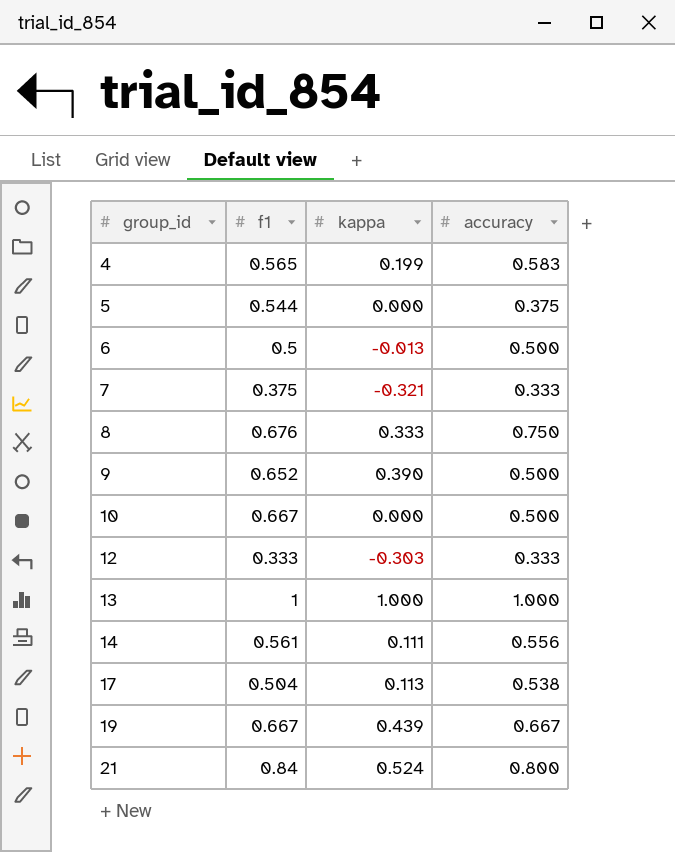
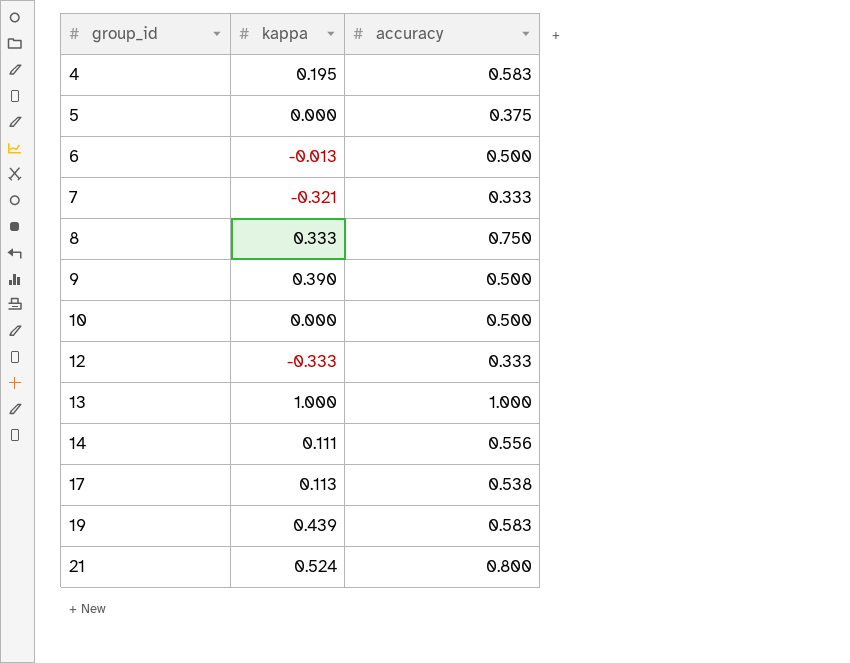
column f1 | position: 2 -> none
4 | kappa: 0.199 -> 0.195
12 | kappa: -0.303 -> -0.333
19 | accuracy: 0.667 -> 0.583

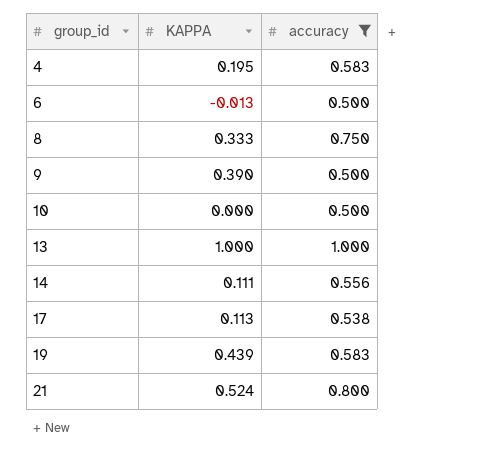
filter: none -> accuracy >= 0.500
column name: kappa -> KAPPA

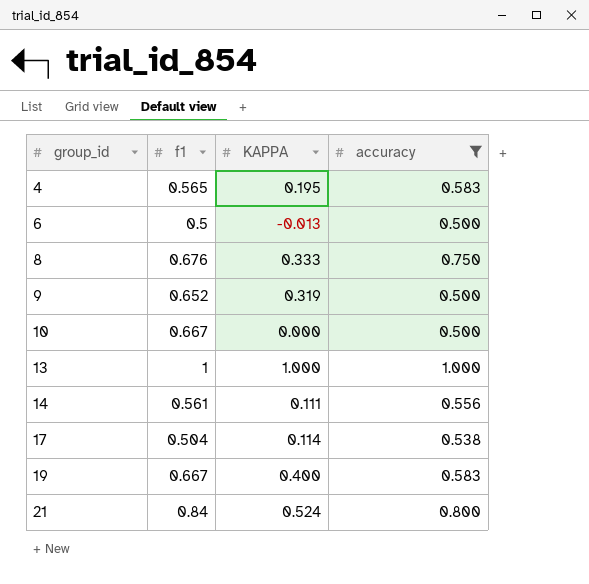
column f1 | position: none -> 2
9 | KAPPA: 0.390 -> 0.319
17 | KAPPA: 0.113 -> 0.114
19 | KAPPA: 0.439 -> 0.400

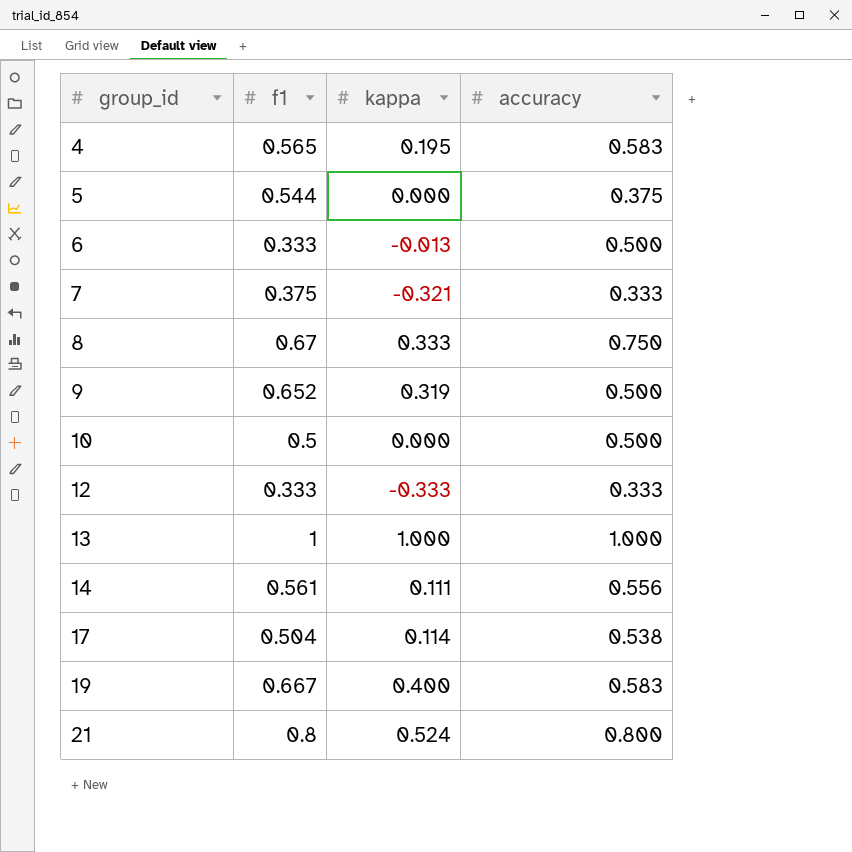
filter: accuracy >= 0.500 -> none
column name: KAPPA -> kappa
6 | f1: 0.5 -> 0.333
8 | f1: 0.676 -> 0.67
10 | f1: 0.667 -> 0.5
21 | f1: 0.84 -> 0.8

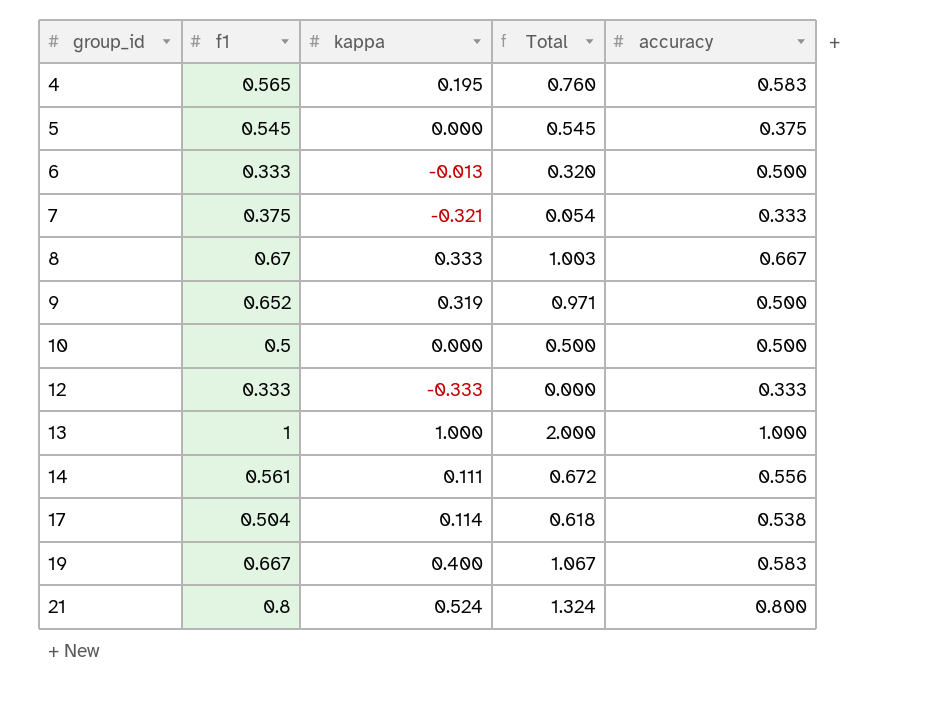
column Total | formula: none -> [f1] + [kappa]
5 | f1: 0.544 -> 0.545
8 | accuracy: 0.750 -> 0.667

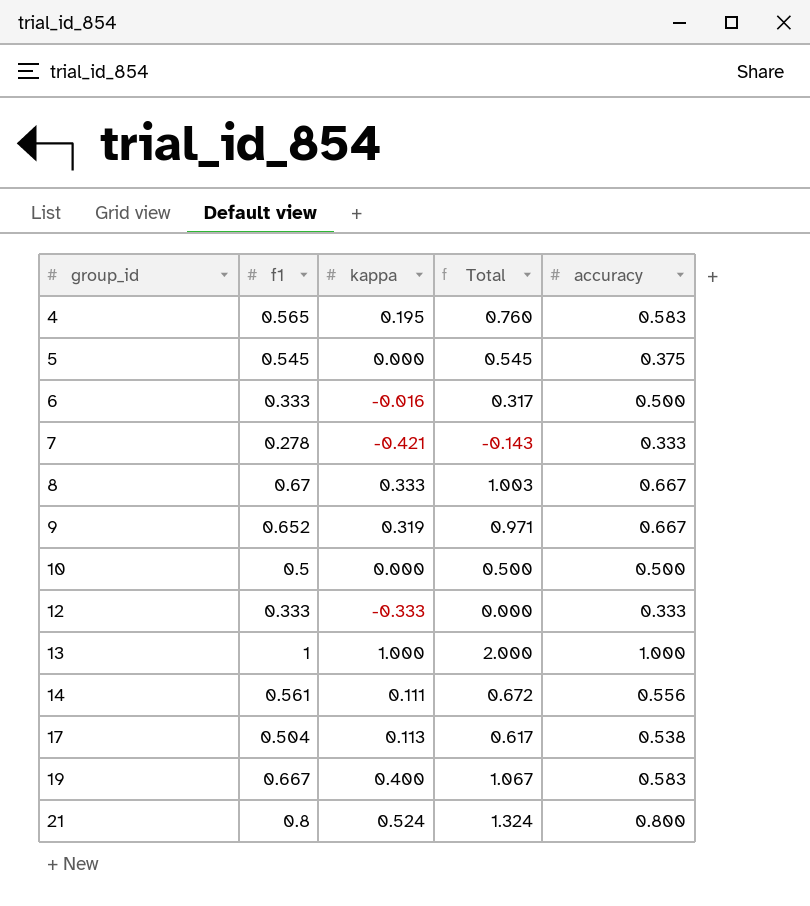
6 | kappa: -0.013 -> -0.016
6 | Total: 0.320 -> 0.317
7 | f1: 0.375 -> 0.278
7 | kappa: -0.321 -> -0.421
7 | Total: 0.054 -> -0.143
9 | accuracy: 0.500 -> 0.667
17 | kappa: 0.114 -> 0.113
17 | Total: 0.618 -> 0.617

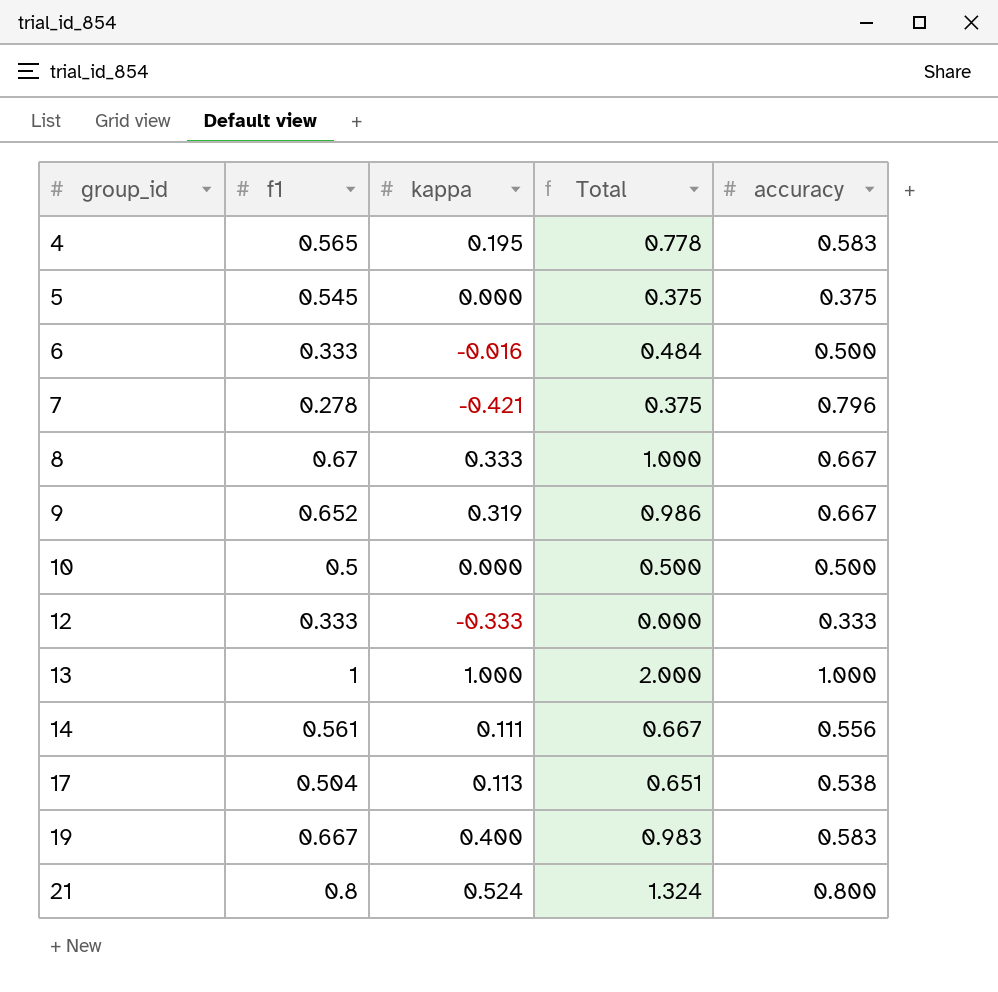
column Total | formula: [f1] + [kappa] -> [kappa] + [accuracy]
7 | accuracy: 0.333 -> 0.796

